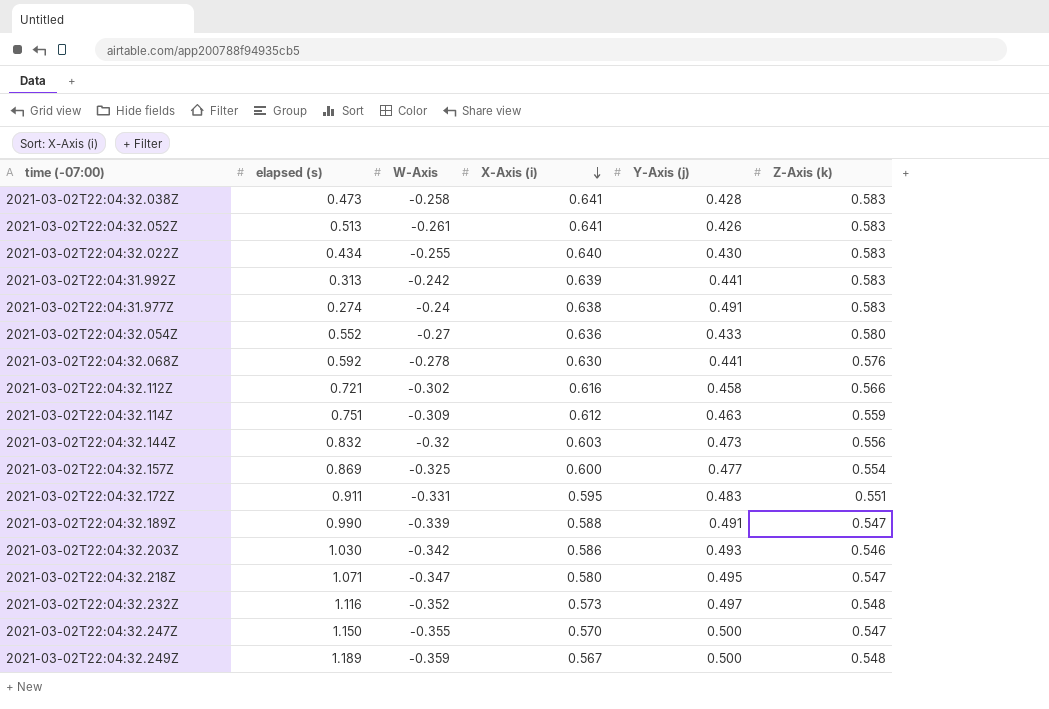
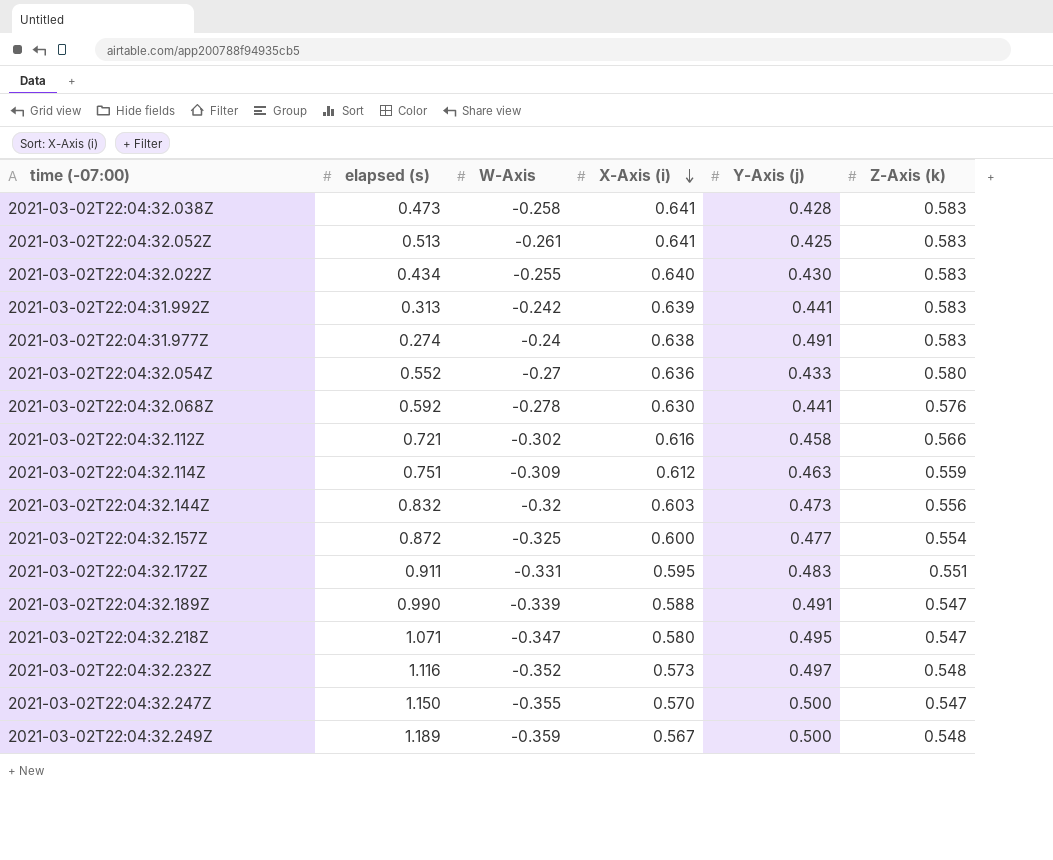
row 2021-03-02T22:04:32.203Z: 1.030 | -0.342 | 0.586 | 0.493 | 0.546 -> none
2021-03-02T22:04:32.052Z | Y-Axis (j): 0.426 -> 0.425
2021-03-02T22:04:32.157Z | elapsed (s): 0.869 -> 0.872

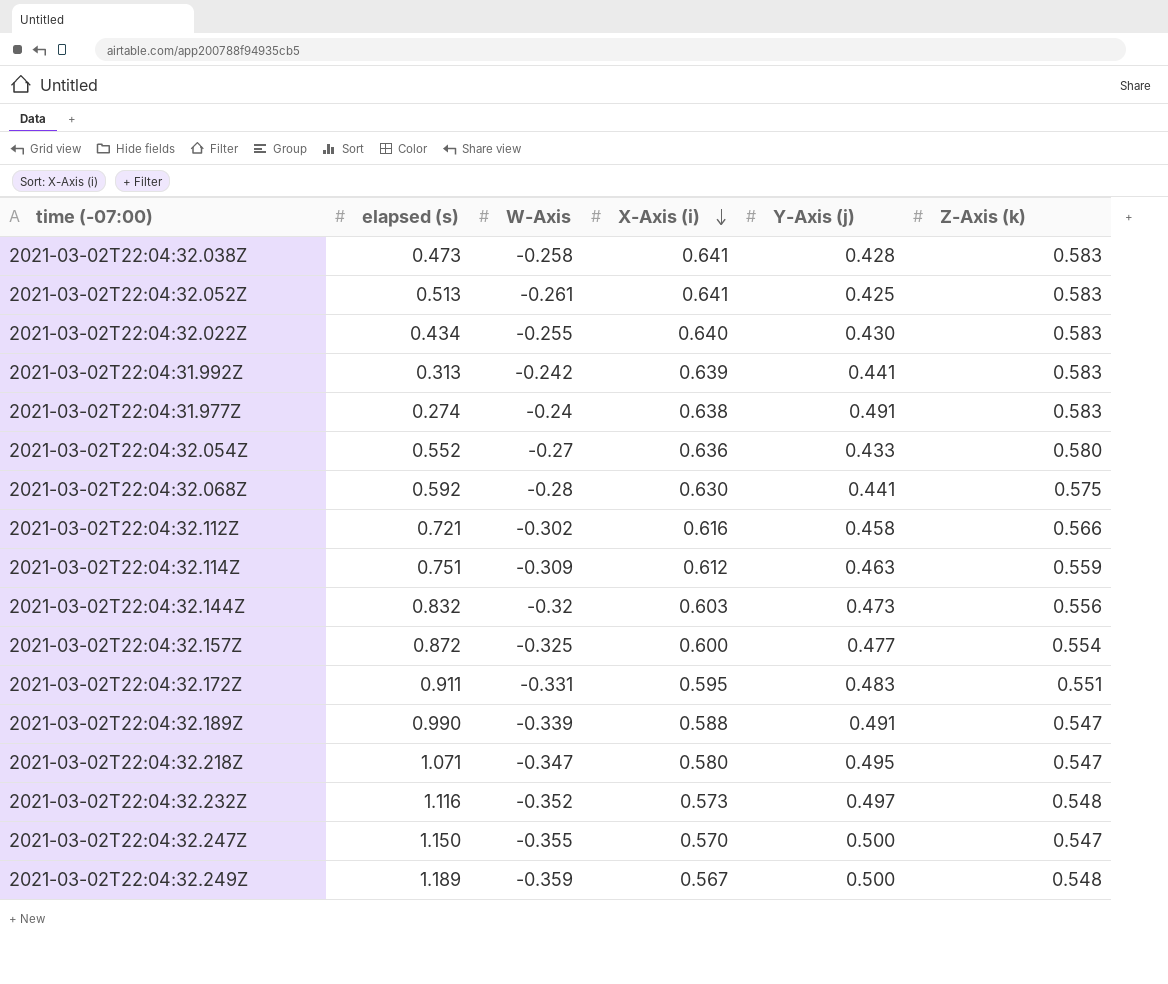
2021-03-02T22:04:32.068Z | W-Axis: -0.278 -> -0.28
2021-03-02T22:04:32.068Z | Z-Axis (k): 0.576 -> 0.575

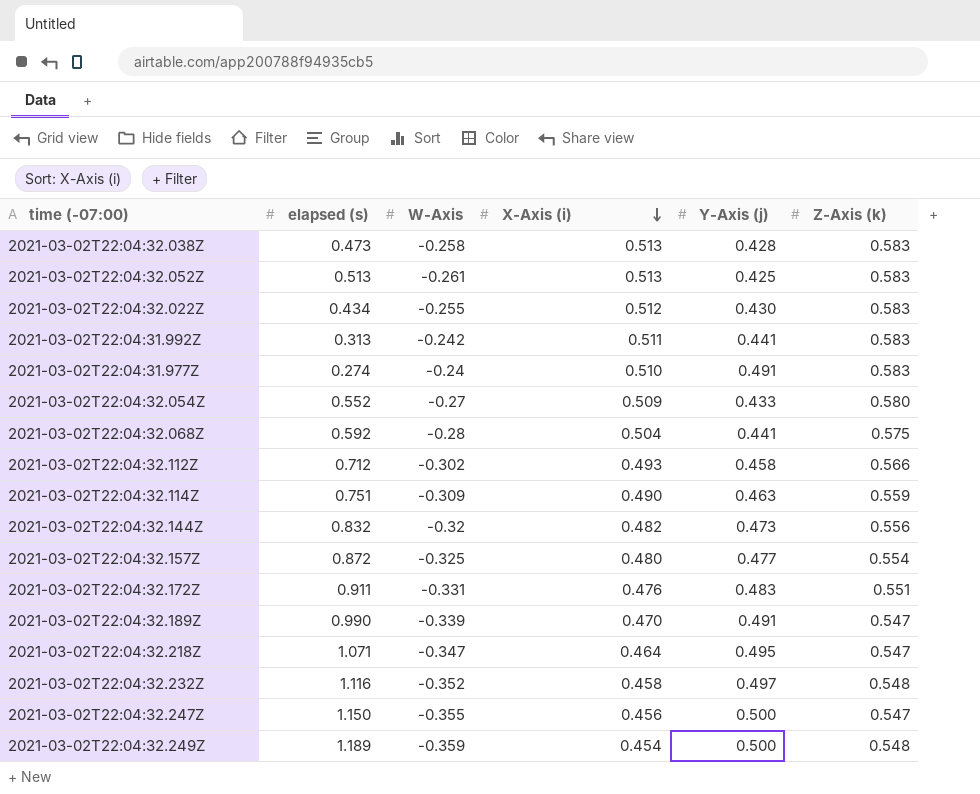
2021-03-02T22:04:32.038Z | X-Axis (i): 0.641 -> 0.513
2021-03-02T22:04:32.052Z | X-Axis (i): 0.641 -> 0.513
2021-03-02T22:04:32.022Z | X-Axis (i): 0.640 -> 0.512
2021-03-02T22:04:31.992Z | X-Axis (i): 0.639 -> 0.511
2021-03-02T22:04:31.977Z | X-Axis (i): 0.638 -> 0.510
2021-03-02T22:04:32.054Z | X-Axis (i): 0.636 -> 0.509
2021-03-02T22:04:32.068Z | X-Axis (i): 0.630 -> 0.504
2021-03-02T22:04:32.112Z | elapsed (s): 0.721 -> 0.712
2021-03-02T22:04:32.112Z | X-Axis (i): 0.616 -> 0.493
2021-03-02T22:04:32.114Z | X-Axis (i): 0.612 -> 0.490
2021-03-02T22:04:32.144Z | X-Axis (i): 0.603 -> 0.482
2021-03-02T22:04:32.157Z | X-Axis (i): 0.600 -> 0.480
2021-03-02T22:04:32.172Z | X-Axis (i): 0.595 -> 0.476
2021-03-02T22:04:32.189Z | X-Axis (i): 0.588 -> 0.470
2021-03-02T22:04:32.218Z | X-Axis (i): 0.580 -> 0.464
2021-03-02T22:04:32.232Z | X-Axis (i): 0.573 -> 0.458
2021-03-02T22:04:32.247Z | X-Axis (i): 0.570 -> 0.456
2021-03-02T22:04:32.249Z | X-Axis (i): 0.567 -> 0.454

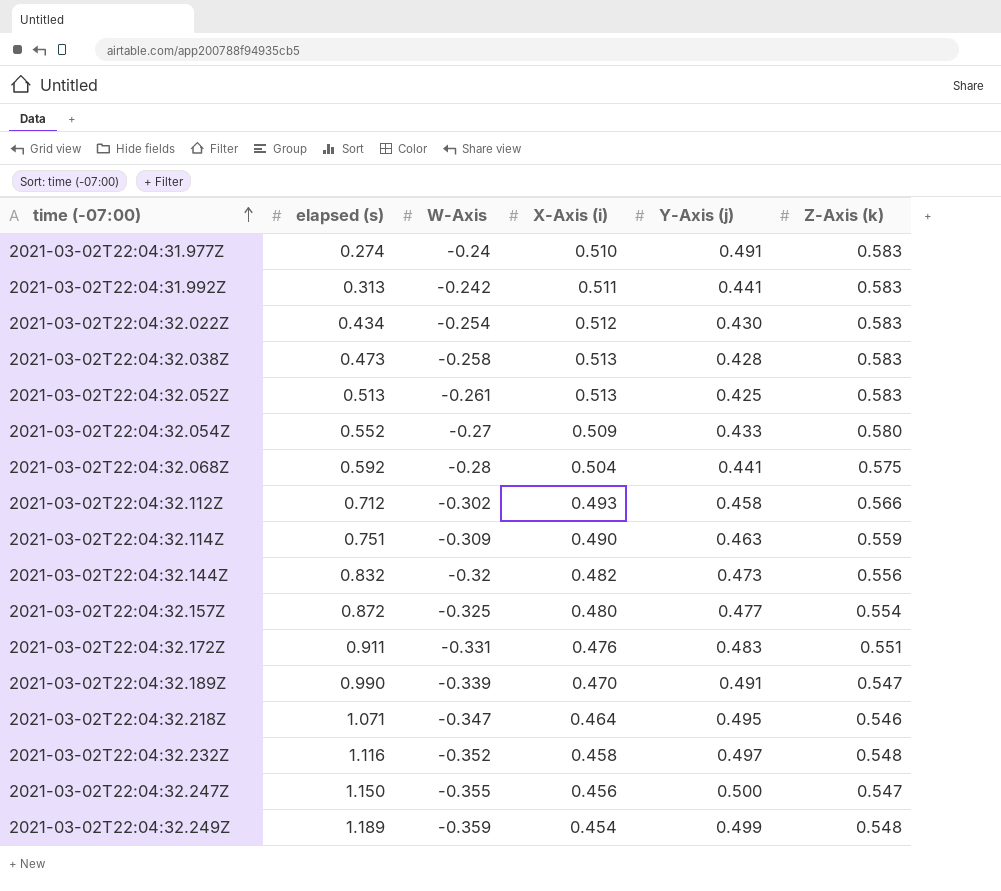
row order: X-Axis (i) descending -> time (-07:00) ascending
2021-03-02T22:04:32.022Z | W-Axis: -0.255 -> -0.254
2021-03-02T22:04:32.218Z | Z-Axis (k): 0.547 -> 0.546
2021-03-02T22:04:32.249Z | Y-Axis (j): 0.500 -> 0.499

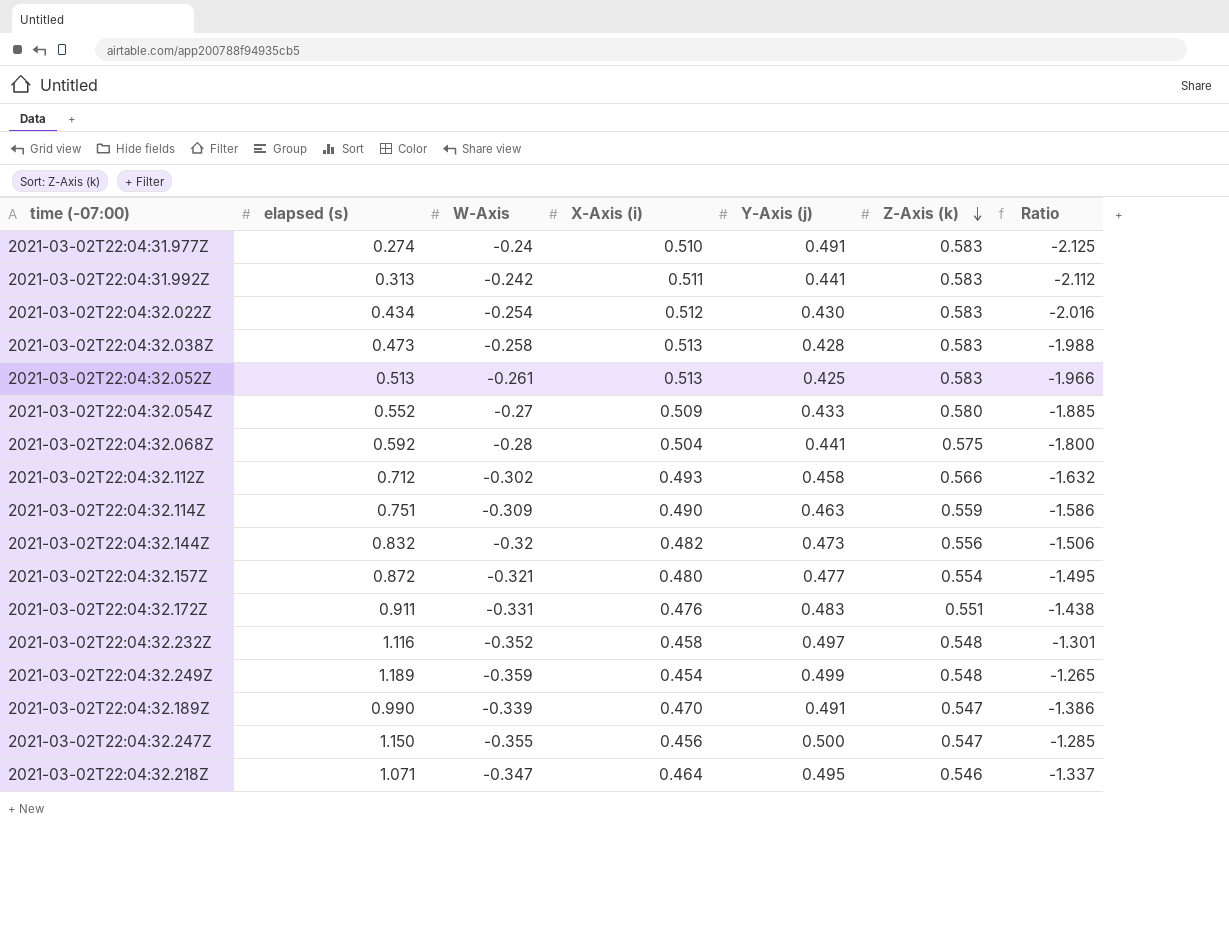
row order: time (-07:00) ascending -> Z-Axis (k) descending
column Ratio | formula: none -> [X-Axis (i)] / [W-Axis]
2021-03-02T22:04:32.157Z | W-Axis: -0.325 -> -0.321

